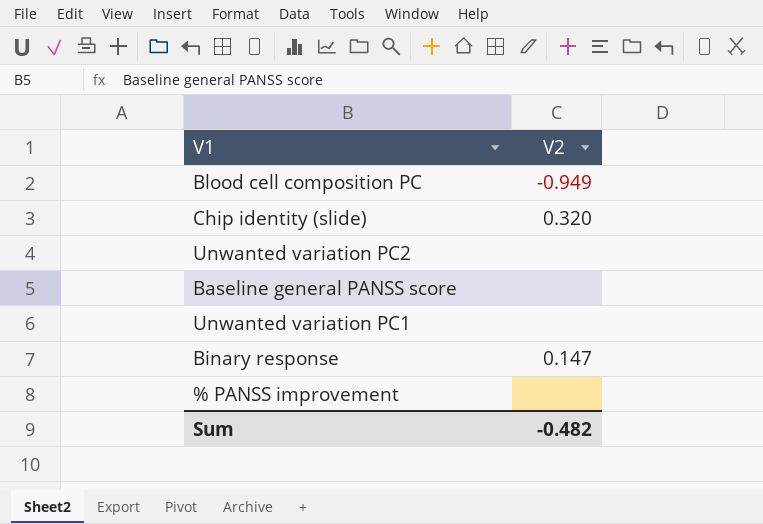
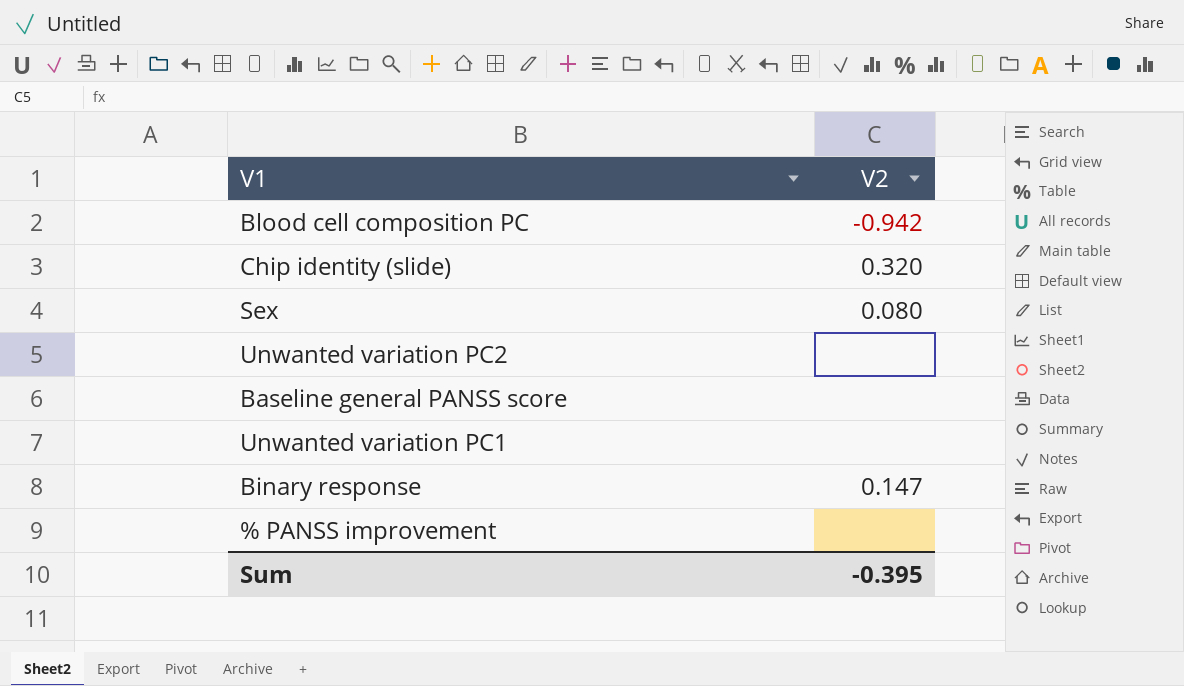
Blood cell composition PC | V2: -0.949 -> -0.942
row Sex: none -> 0.080
Sum | V2: -0.482 -> -0.395

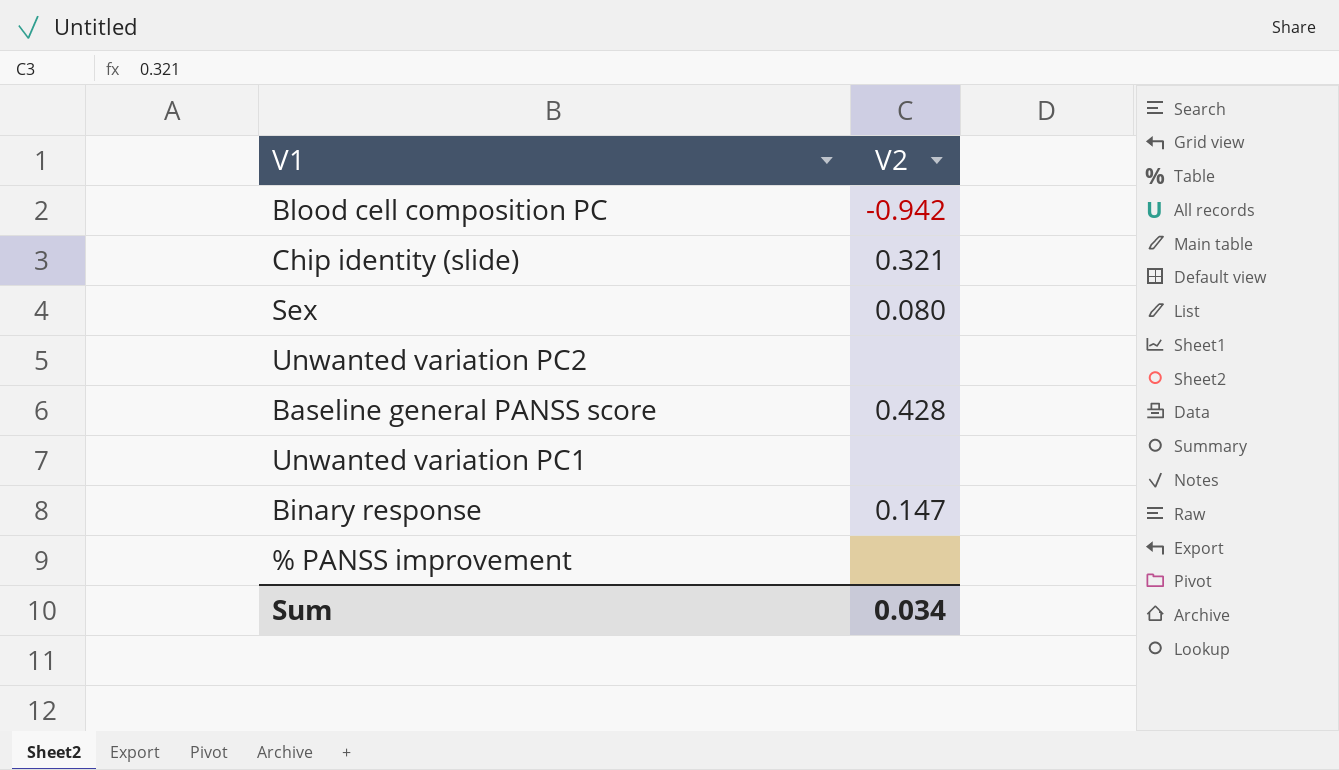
Chip identity (slide) | V2: 0.320 -> 0.321
Baseline general PANSS score | V2: none -> 0.428
Sum | V2: -0.395 -> 0.034

